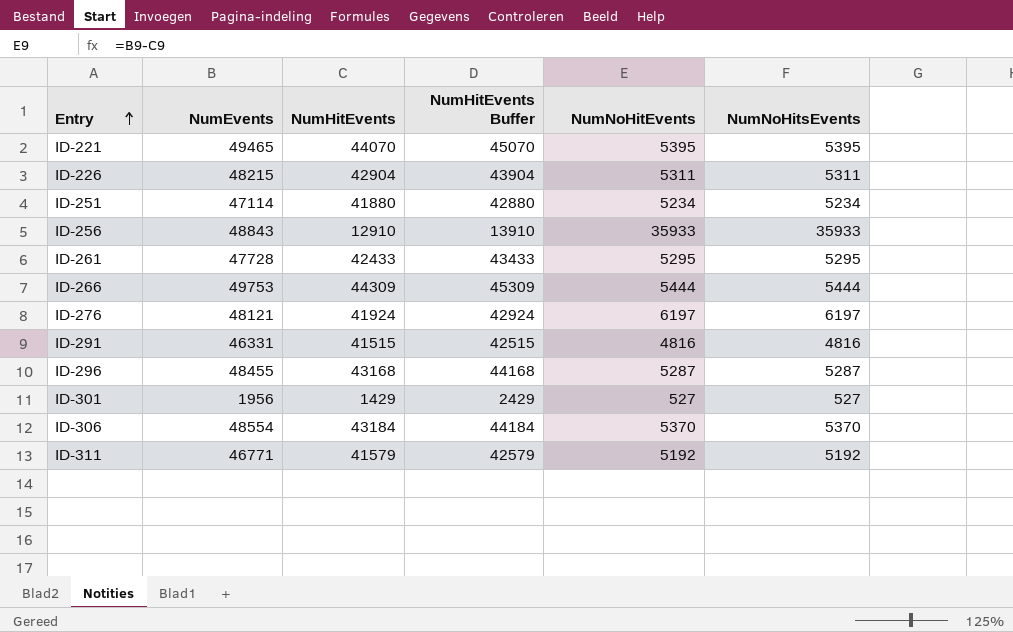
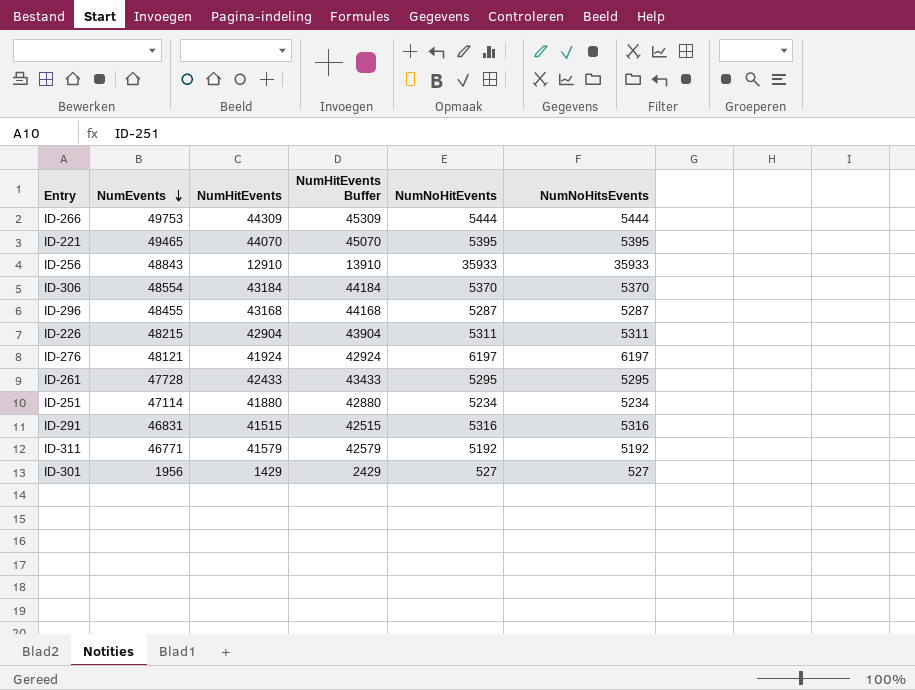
row order: Entry ascending -> NumEvents descending
ID-291 | NumEvents: 46331 -> 46831
ID-291 | NumNoHitEvents: 4816 -> 5316
ID-291 | NumNoHitsEvents: 4816 -> 5316

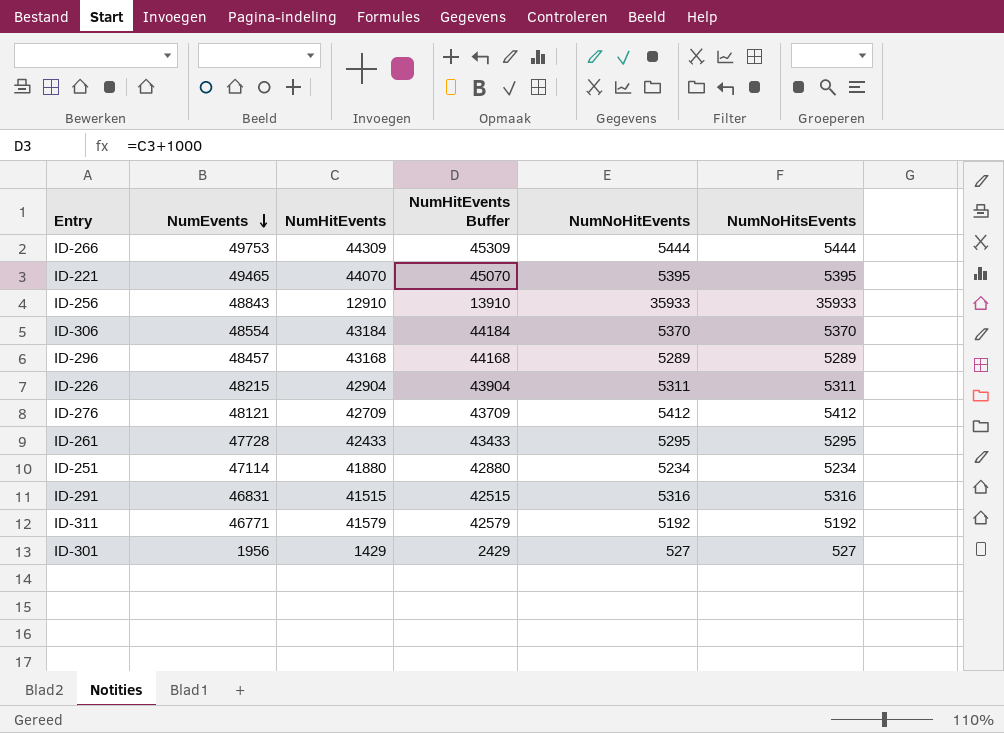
ID-296 | NumEvents: 48455 -> 48457
ID-296 | NumNoHitEvents: 5287 -> 5289
ID-296 | NumNoHitsEvents: 5287 -> 5289
ID-276 | NumHitEvents: 41924 -> 42709
ID-276 | NumHitEvents Buffer: 42924 -> 43709
ID-276 | NumNoHitEvents: 6197 -> 5412
ID-276 | NumNoHitsEvents: 6197 -> 5412

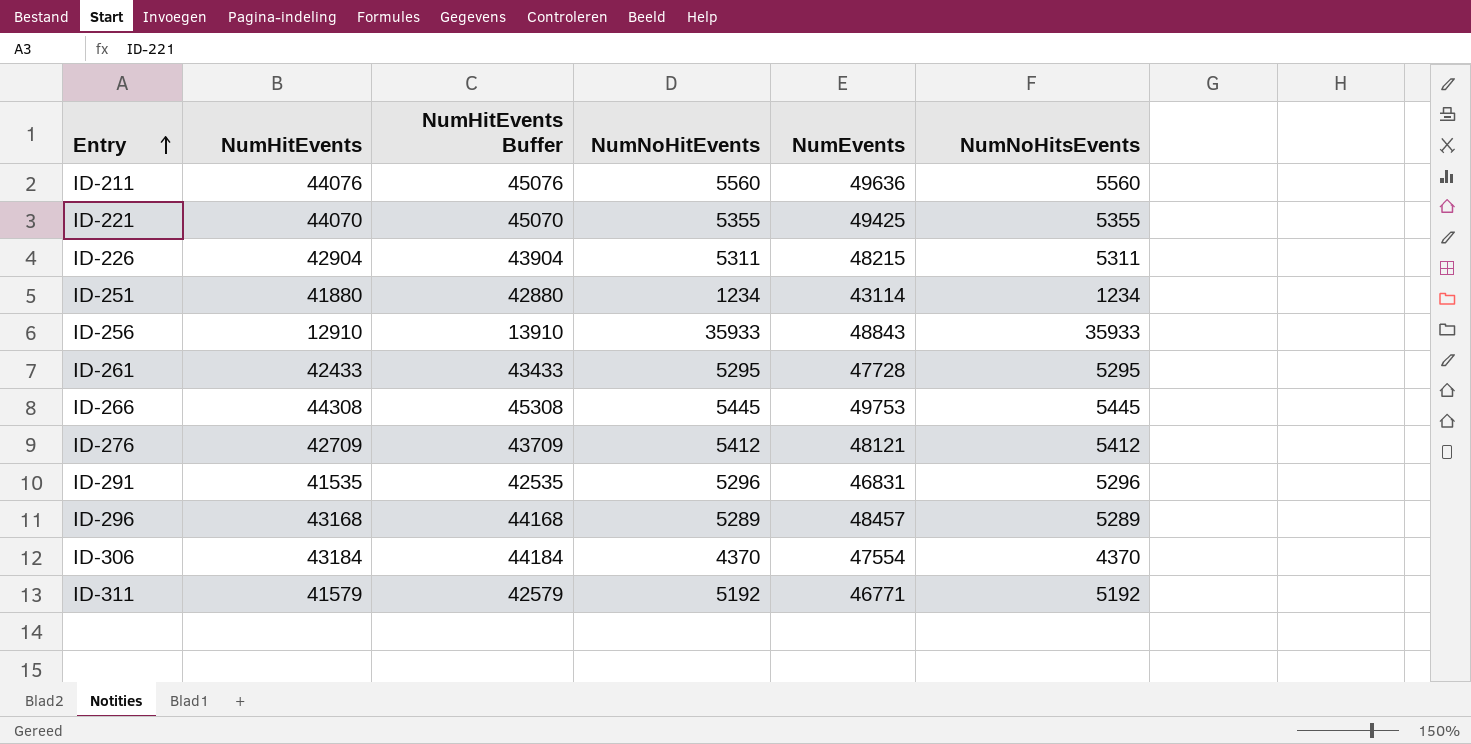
row order: NumEvents descending -> Entry ascending
column NumEvents | position: 2 -> 5
row ID-301: 1956 | 1429 | 2429 | 527 | 527 -> none
row ID-211: none -> 44076 | 45076 | 5560 | 49636 | 5560
ID-221 | NumNoHitEvents: 5395 -> 5355
ID-221 | NumEvents: 49465 -> 49425
ID-221 | NumNoHitsEvents: 5395 -> 5355
ID-251 | NumNoHitEvents: 5234 -> 1234
ID-251 | NumEvents: 47114 -> 43114
ID-251 | NumNoHitsEvents: 5234 -> 1234
ID-266 | NumHitEvents: 44309 -> 44308
ID-266 | NumHitEvents Buffer: 45309 -> 45308
ID-266 | NumNoHitEvents: 5444 -> 5445
ID-266 | NumNoHitsEvents: 5444 -> 5445
ID-291 | NumHitEvents: 41515 -> 41535
ID-291 | NumHitEvents Buffer: 42515 -> 42535
ID-291 | NumNoHitEvents: 5316 -> 5296
ID-291 | NumNoHitsEvents: 5316 -> 5296
ID-306 | NumNoHitEvents: 5370 -> 4370
ID-306 | NumEvents: 48554 -> 47554
ID-306 | NumNoHitsEvents: 5370 -> 4370

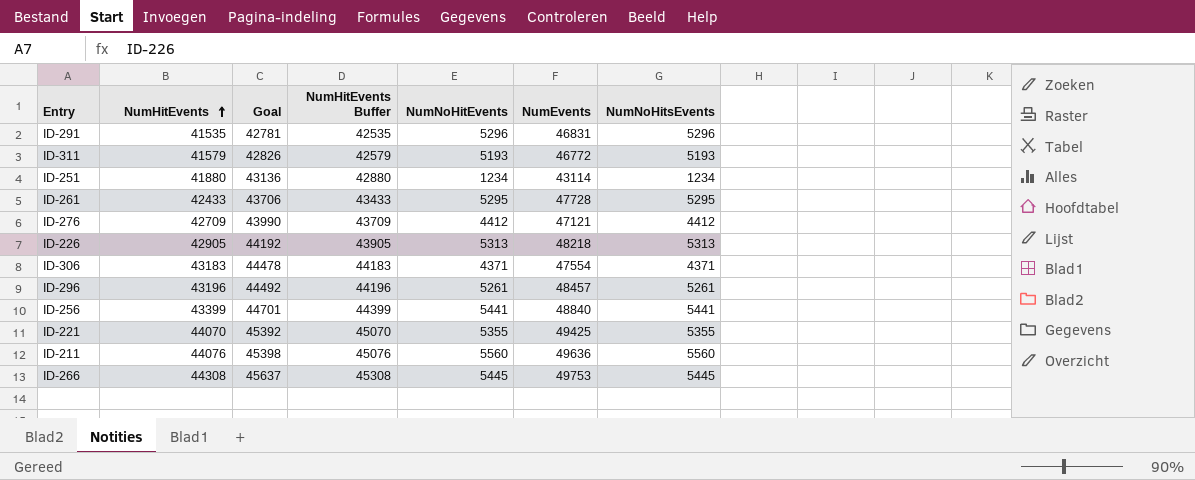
row order: Entry ascending -> NumHitEvents ascending
column Goal | formula: none -> [NumHitEvents] * 1.03
ID-311 | NumNoHitEvents: 5192 -> 5193
ID-311 | NumEvents: 46771 -> 46772
ID-311 | NumNoHitsEvents: 5192 -> 5193
ID-276 | NumNoHitEvents: 5412 -> 4412
ID-276 | NumEvents: 48121 -> 47121
ID-276 | NumNoHitsEvents: 5412 -> 4412
ID-226 | NumHitEvents: 42904 -> 42905
ID-226 | NumHitEvents Buffer: 43904 -> 43905
ID-226 | NumNoHitEvents: 5311 -> 5313
ID-226 | NumEvents: 48215 -> 48218
ID-226 | NumNoHitsEvents: 5311 -> 5313
ID-306 | NumHitEvents: 43184 -> 43183
ID-306 | NumHitEvents Buffer: 44184 -> 44183
ID-306 | NumNoHitEvents: 4370 -> 4371
ID-306 | NumNoHitsEvents: 4370 -> 4371
ID-296 | NumHitEvents: 43168 -> 43196
ID-296 | NumHitEvents Buffer: 44168 -> 44196
ID-296 | NumNoHitEvents: 5289 -> 5261
ID-296 | NumNoHitsEvents: 5289 -> 5261
ID-256 | NumHitEvents: 12910 -> 43399
ID-256 | NumHitEvents Buffer: 13910 -> 44399
ID-256 | NumNoHitEvents: 35933 -> 5441
ID-256 | NumEvents: 48843 -> 48840
ID-256 | NumNoHitsEvents: 35933 -> 5441

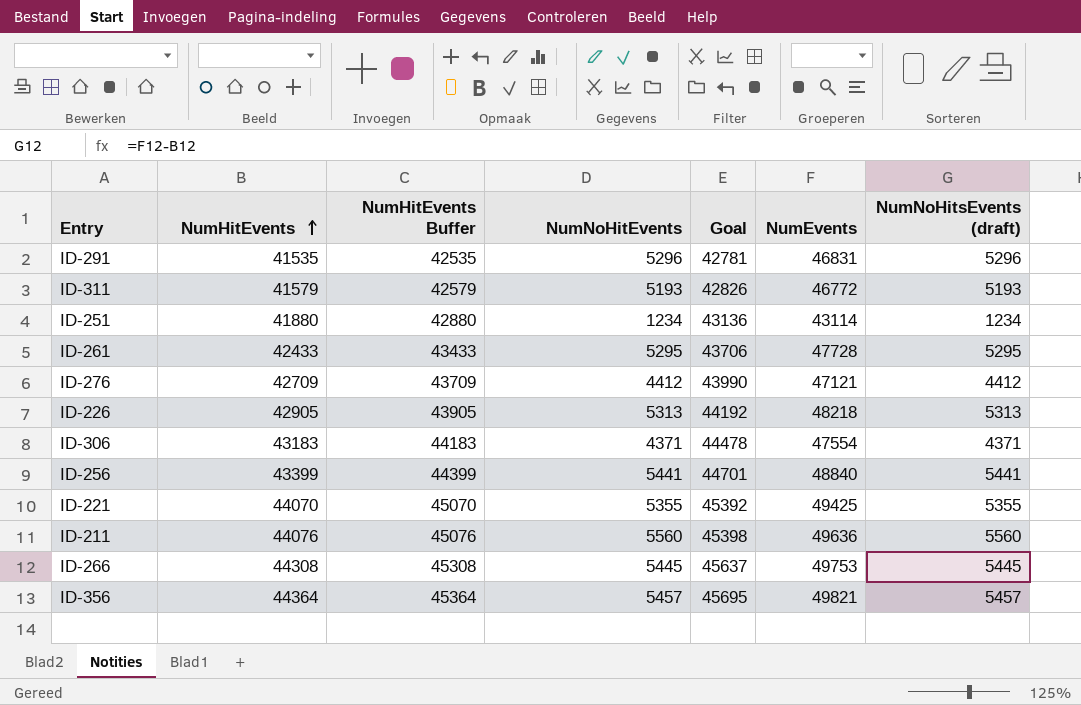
column Goal | position: 3 -> 5
column name: NumNoHitsEvents -> NumNoHitsEvents (draft)
row ID-296: 43196 | 44492 | 44196 | 5261 | 48457 | 5261 -> none
row ID-356: none -> 44364 | 45364 | 5457 | 45695 | 49821 | 5457

